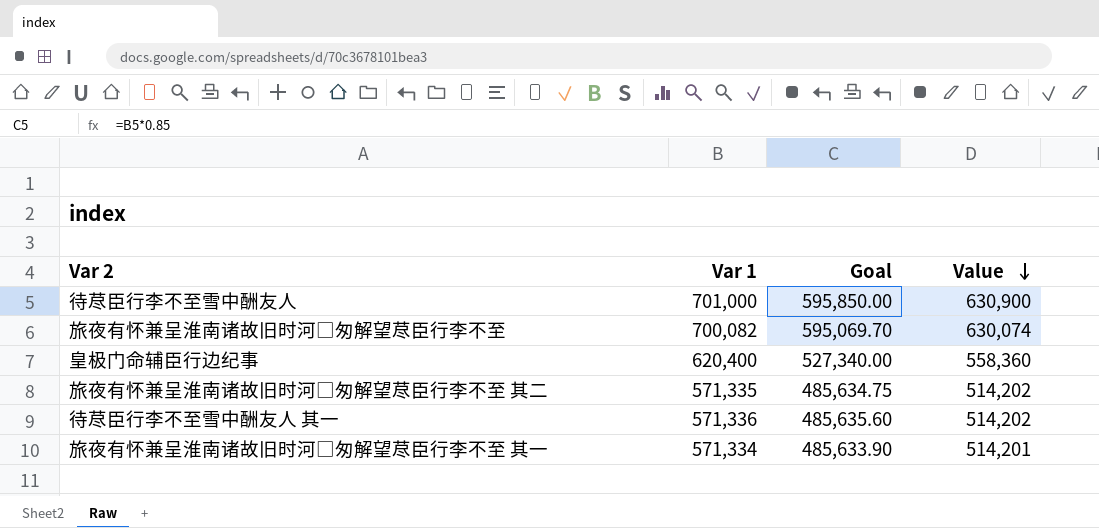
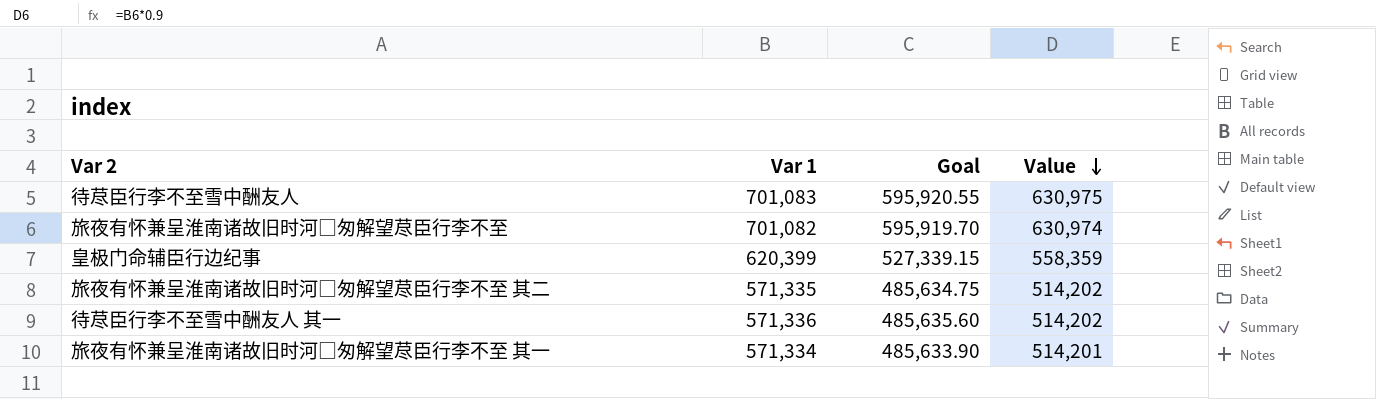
待荩臣行李不至雪中酬友人 | Var 1: 701,000 -> 701,083
待荩臣行李不至雪中酬友人 | Goal: 595,850.00 -> 595,920.55
待荩臣行李不至雪中酬友人 | Value: 630,900 -> 630,975
旅夜有怀兼呈淮南诸故旧时河□匆解望荩臣行李不至 | Var 1: 700,082 -> 701,082
旅夜有怀兼呈淮南诸故旧时河□匆解望荩臣行李不至 | Goal: 595,069.70 -> 595,919.70
旅夜有怀兼呈淮南诸故旧时河□匆解望荩臣行李不至 | Value: 630,074 -> 630,974
皇极门命辅臣行边纪事 | Var 1: 620,400 -> 620,399
皇极门命辅臣行边纪事 | Goal: 527,340.00 -> 527,339.15
皇极门命辅臣行边纪事 | Value: 558,360 -> 558,359

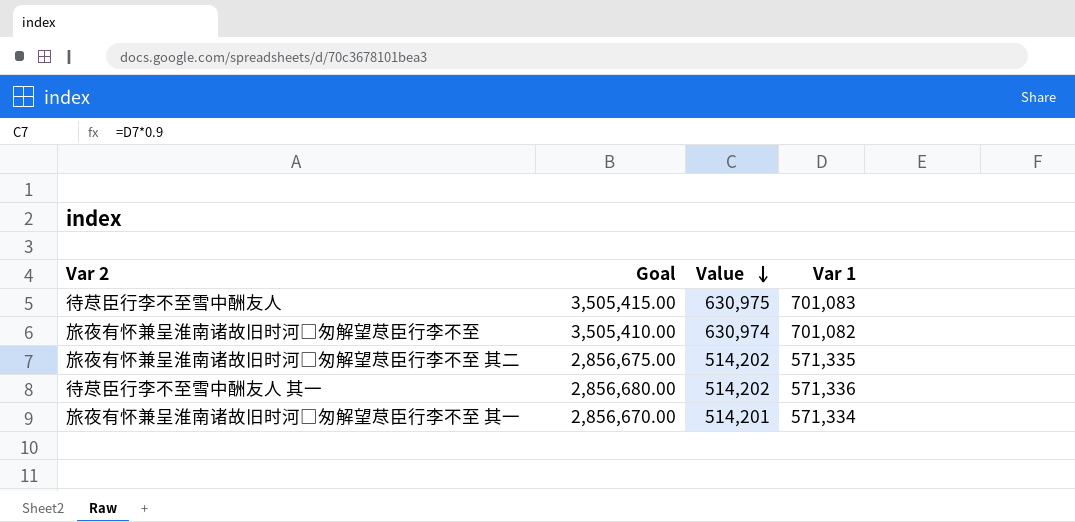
column Goal | formula: [Var 1] * 0.85 -> [Var 1] * 5
column Var 1 | position: 2 -> 4
row 皇极门命辅臣行边纪事: 620,399 | 527,339.15 | 558,359 -> none

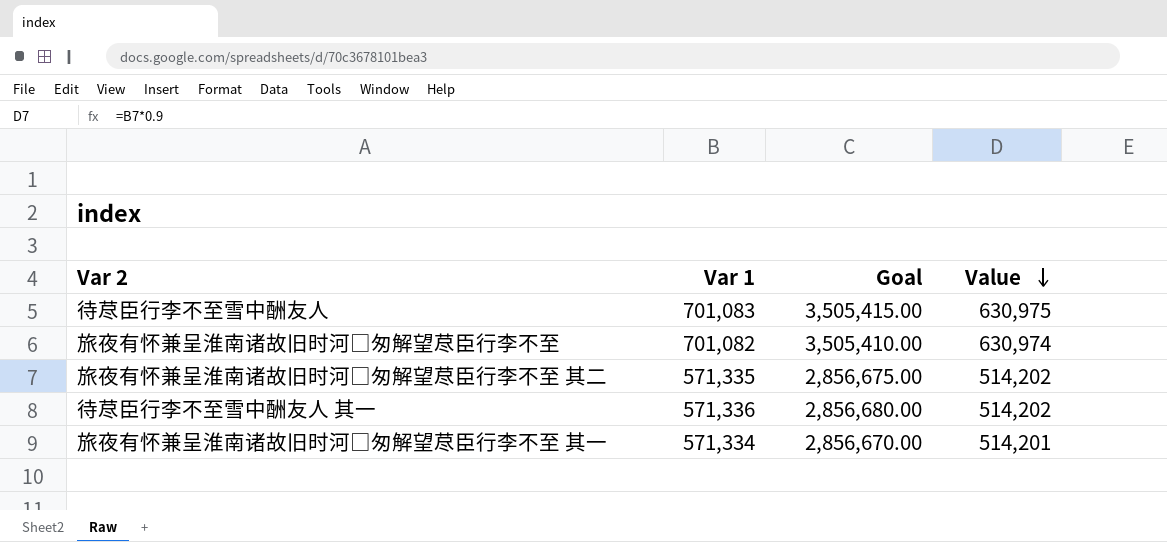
column Var 1 | position: 4 -> 2

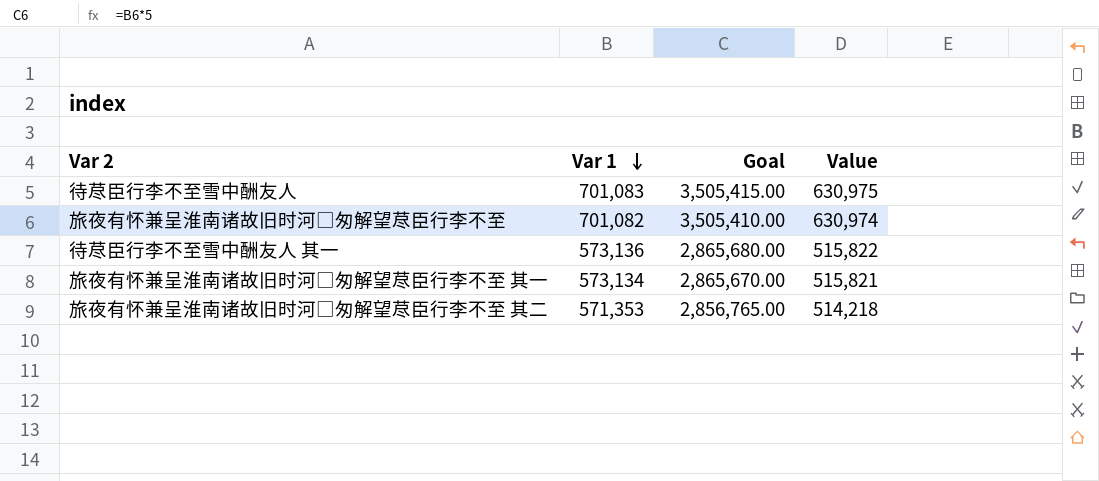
row order: Value descending -> Var 1 descending
待荩臣行李不至雪中酬友人 其一 | Var 1: 571,336 -> 573,136
待荩臣行李不至雪中酬友人 其一 | Goal: 2,856,680.00 -> 2,865,680.00
待荩臣行李不至雪中酬友人 其一 | Value: 514,202 -> 515,822
旅夜有怀兼呈淮南诸故旧时河□匆解望荩臣行李不至 其一 | Var 1: 571,334 -> 573,134
旅夜有怀兼呈淮南诸故旧时河□匆解望荩臣行李不至 其一 | Goal: 2,856,670.00 -> 2,865,670.00
旅夜有怀兼呈淮南诸故旧时河□匆解望荩臣行李不至 其一 | Value: 514,201 -> 515,821
旅夜有怀兼呈淮南诸故旧时河□匆解望荩臣行李不至 其二 | Var 1: 571,335 -> 571,353
旅夜有怀兼呈淮南诸故旧时河□匆解望荩臣行李不至 其二 | Goal: 2,856,675.00 -> 2,856,765.00
旅夜有怀兼呈淮南诸故旧时河□匆解望荩臣行李不至 其二 | Value: 514,202 -> 514,218

